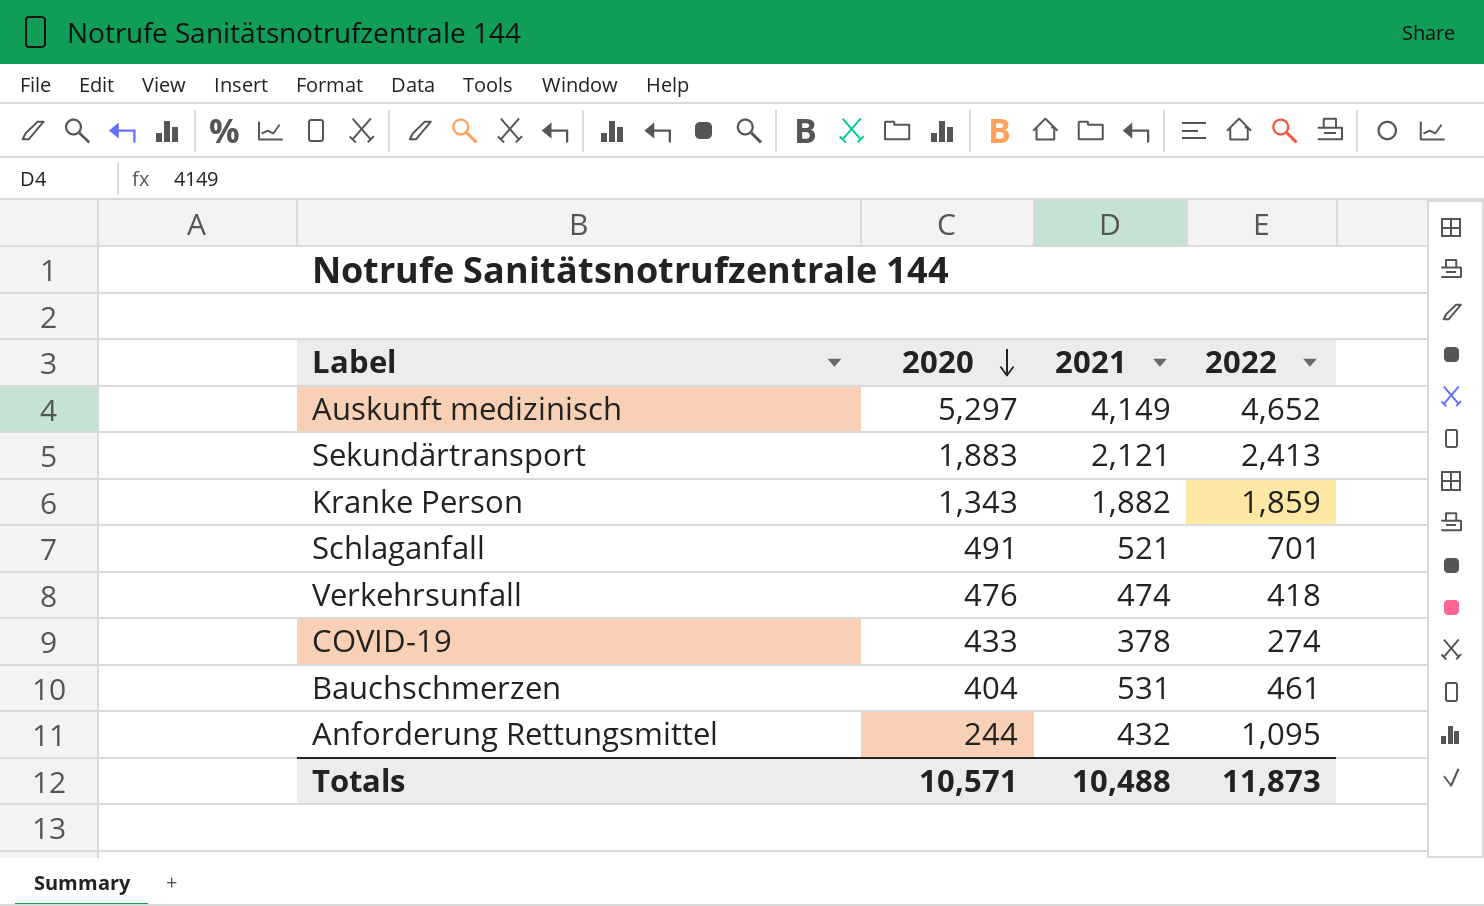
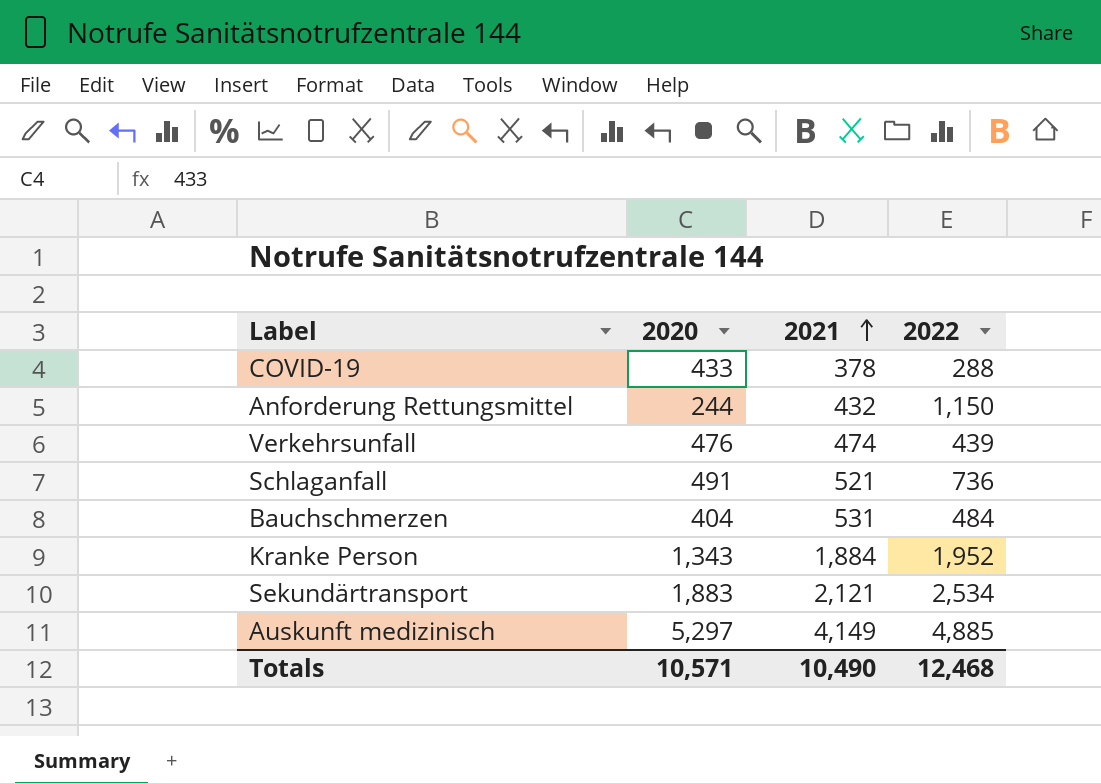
row order: 2020 descending -> 2021 ascending
COVID-19 | 2022: 274 -> 288
Anforderung Rettungsmittel | 2022: 1,095 -> 1,150
Verkehrsunfall | 2022: 418 -> 439
Schlaganfall | 2022: 701 -> 736
Bauchschmerzen | 2022: 461 -> 484
Kranke Person | 2021: 1,882 -> 1,884
Kranke Person | 2022: 1,859 -> 1,952
Sekundärtransport | 2022: 2,413 -> 2,534
Auskunft medizinisch | 2022: 4,652 -> 4,885
Totals | 2021: 10,488 -> 10,490
Totals | 2022: 11,873 -> 12,468

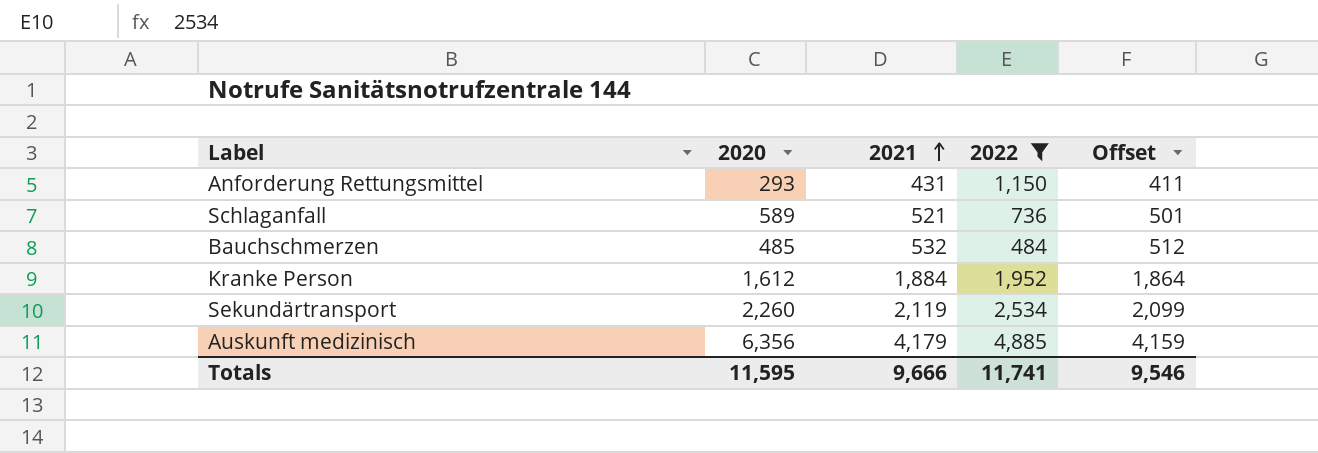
filter: none -> 2022 >= 484
column Offset | formula: none -> [2021] - 20
Anforderung Rettungsmittel | 2020: 244 -> 293
Anforderung Rettungsmittel | 2021: 432 -> 431
Schlaganfall | 2020: 491 -> 589
Bauchschmerzen | 2020: 404 -> 485
Bauchschmerzen | 2021: 531 -> 532
Kranke Person | 2020: 1,343 -> 1,612
Sekundärtransport | 2020: 1,883 -> 2,260
Sekundärtransport | 2021: 2,121 -> 2,119
Auskunft medizinisch | 2020: 5,297 -> 6,356
Auskunft medizinisch | 2021: 4,149 -> 4,179
Totals | 2020: 10,571 -> 11,595
Totals | 2021: 10,490 -> 9,666
Totals | 2022: 12,468 -> 11,741

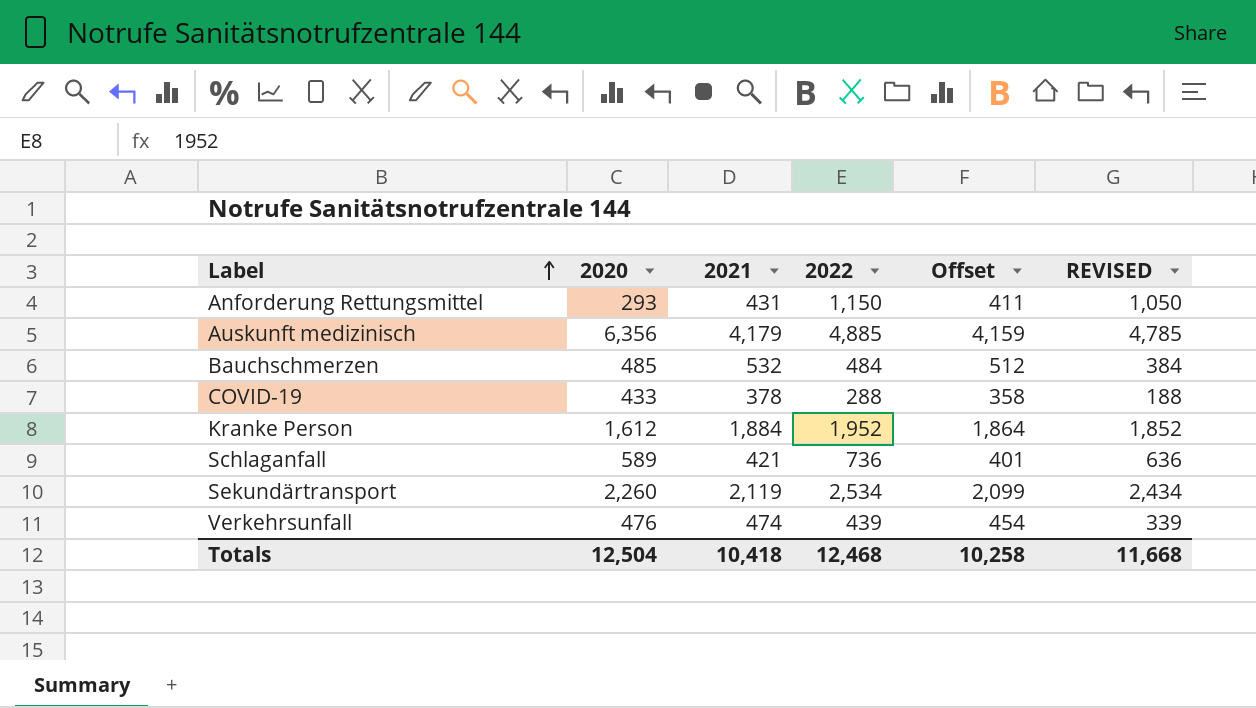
filter: 2022 >= 484 -> none
row order: 2021 ascending -> Label ascending
column REVISED | formula: none -> [2022] - 100
Schlaganfall | 2021: 521 -> 421
Schlaganfall | Offset: 501 -> 401
Totals | 2020: 11,595 -> 12,504
Totals | 2021: 9,666 -> 10,418
Totals | 2022: 11,741 -> 12,468
Totals | Offset: 9,546 -> 10,258

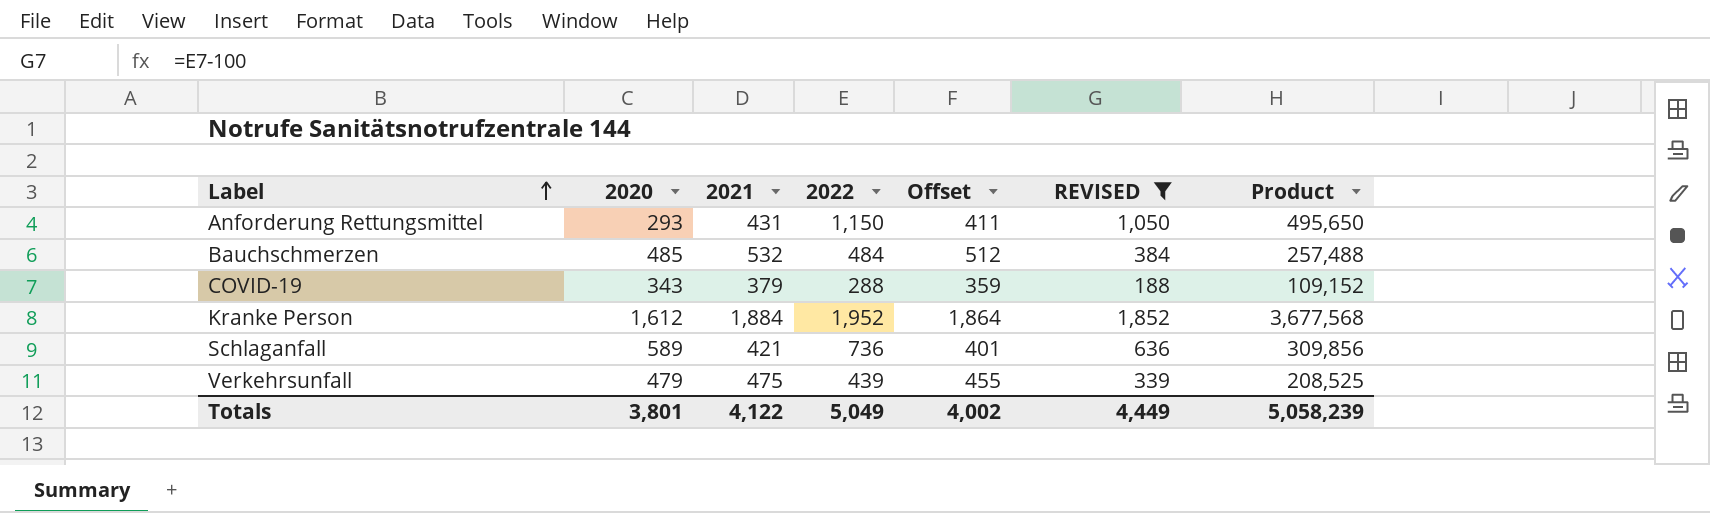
filter: none -> REVISED <= 1,852
column Product | formula: none -> [2021] * [2022]
COVID-19 | 2020: 433 -> 343
COVID-19 | 2021: 378 -> 379
COVID-19 | Offset: 358 -> 359
Verkehrsunfall | 2020: 476 -> 479
Verkehrsunfall | 2021: 474 -> 475
Verkehrsunfall | Offset: 454 -> 455
Totals | 2020: 12,504 -> 3,801
Totals | 2021: 10,418 -> 4,122
Totals | 2022: 12,468 -> 5,049
Totals | Offset: 10,258 -> 4,002
Totals | REVISED: 11,668 -> 4,449

